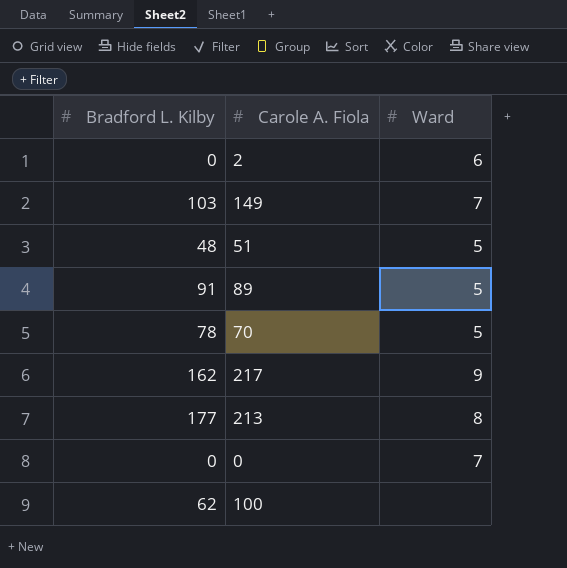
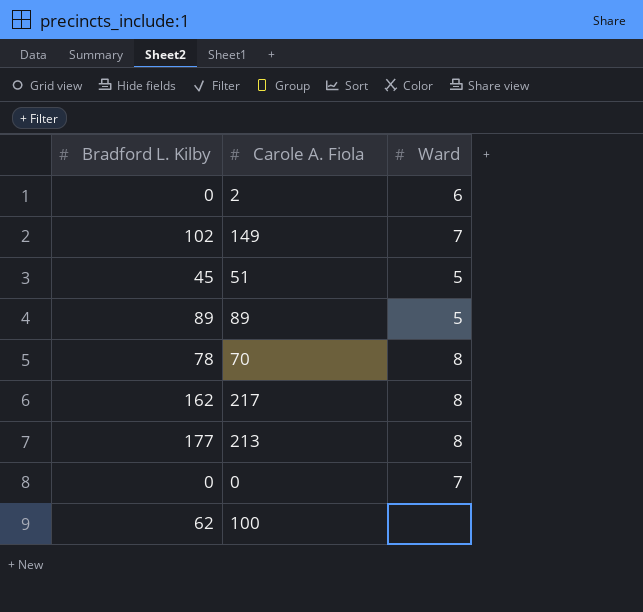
149 | Bradford L. Kilby: 103 -> 102
51 | Bradford L. Kilby: 48 -> 45
89 | Bradford L. Kilby: 91 -> 89
70 | Ward: 5 -> 8
217 | Ward: 9 -> 8

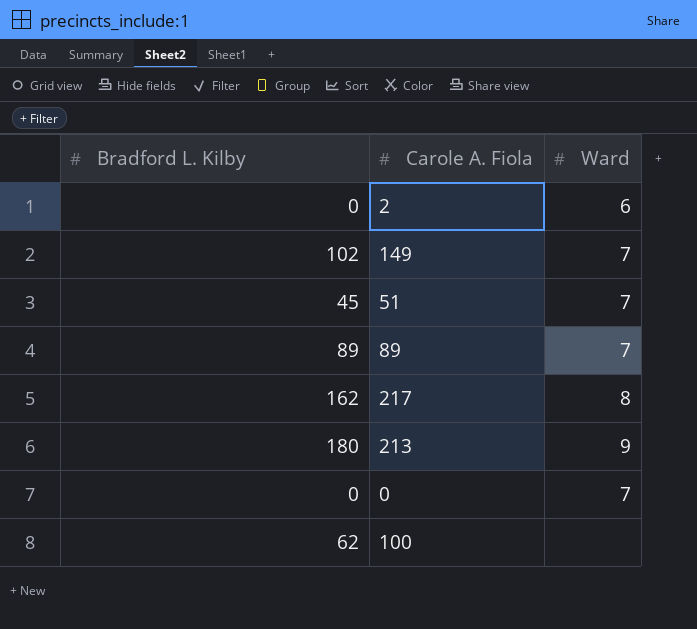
row 70: 78 | 8 -> none
51 | Ward: 5 -> 7
89 | Ward: 5 -> 7
213 | Bradford L. Kilby: 177 -> 180
213 | Ward: 8 -> 9

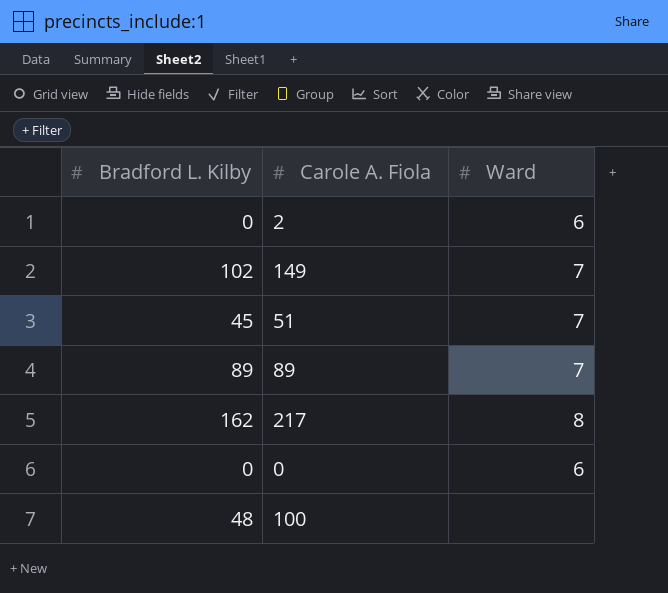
row 213: 180 | 9 -> none
0 | Ward: 7 -> 6
100 | Bradford L. Kilby: 62 -> 48

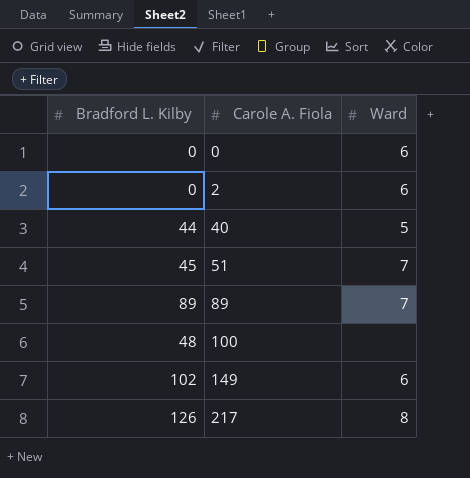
row order: none -> Carole A. Fiola ascending
row 40: none -> 44 | 5
149 | Ward: 7 -> 6
217 | Bradford L. Kilby: 162 -> 126

